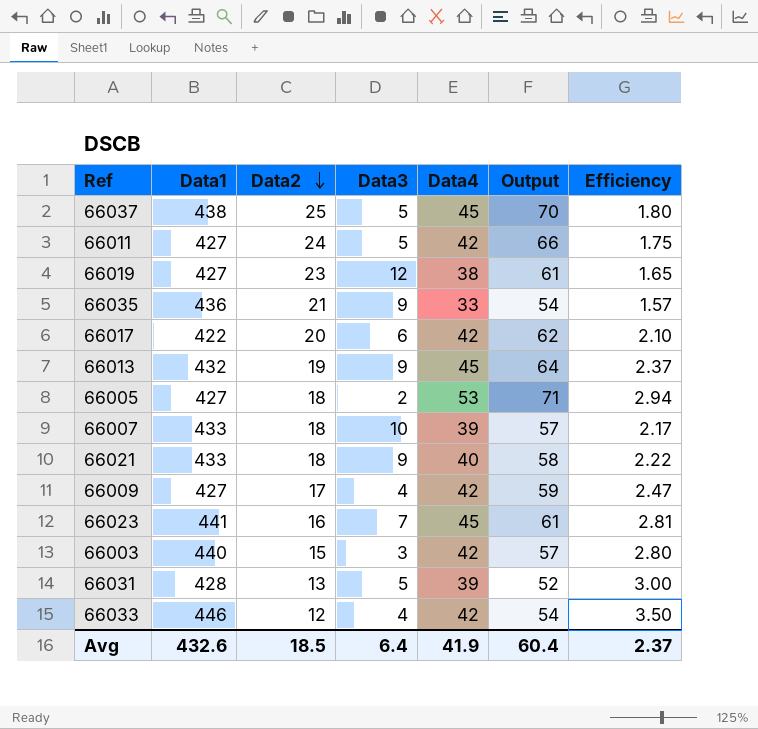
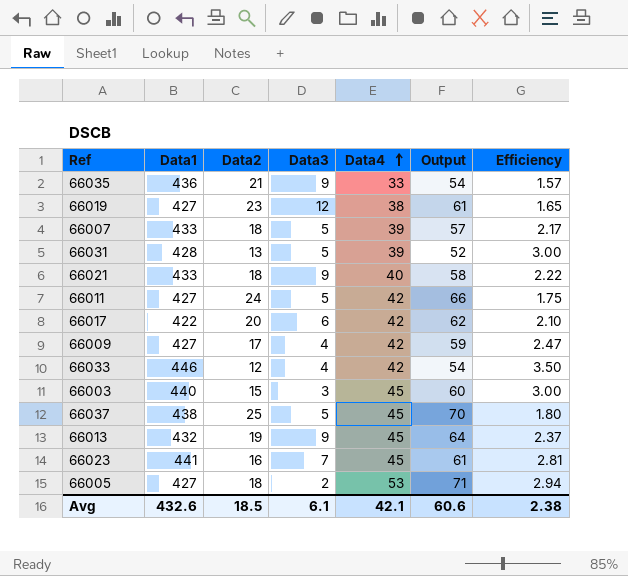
row order: Data2 descending -> Data4 ascending
66007 | Data3: 10 -> 5
66003 | Data4: 42 -> 45
66003 | Output: 57 -> 60
66003 | Efficiency: 2.80 -> 3.00
Avg | Data3: 6.4 -> 6.1
Avg | Data4: 41.9 -> 42.1
Avg | Output: 60.4 -> 60.6
Avg | Efficiency: 2.37 -> 2.38

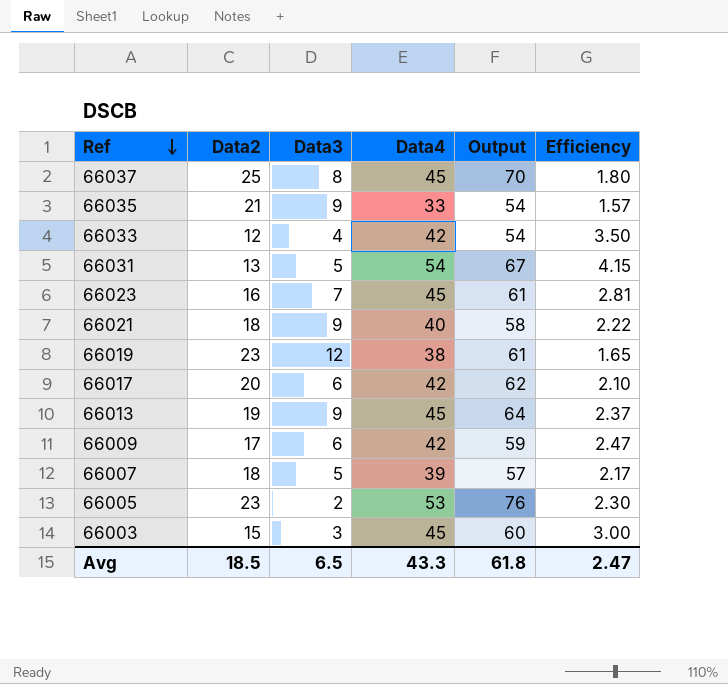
row order: Data4 ascending -> Ref descending
column Data1 | position: 2 -> none
row 66011: 427 | 24 | 5 | 42 | 66 | 1.75 -> none
66037 | Data3: 5 -> 8
66031 | Data4: 39 -> 54
66031 | Output: 52 -> 67
66031 | Efficiency: 3.00 -> 4.15
66009 | Data3: 4 -> 6
66005 | Data2: 18 -> 23
66005 | Output: 71 -> 76
66005 | Efficiency: 2.94 -> 2.30
Avg | Data3: 6.1 -> 6.5
Avg | Data4: 42.1 -> 43.3
Avg | Output: 60.6 -> 61.8
Avg | Efficiency: 2.38 -> 2.47

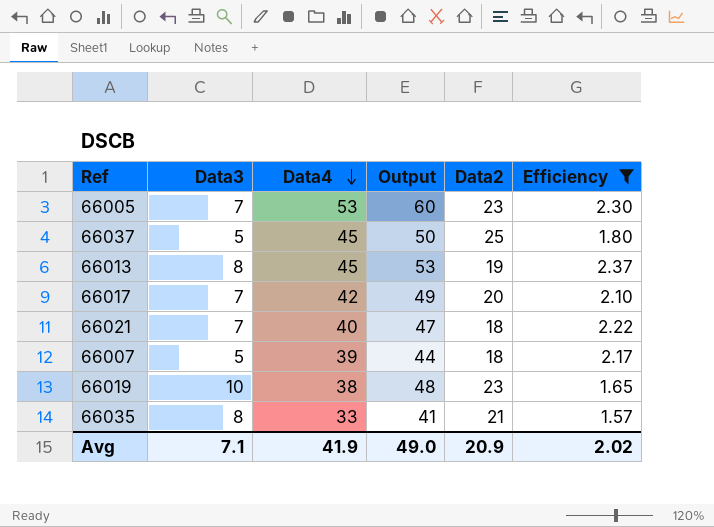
filter: none -> Efficiency <= 2.37
row order: Ref descending -> Data4 descending
column Output | formula: [Data2] + [Data4] -> [Data3] + [Data4]
column Data2 | position: 2 -> 5
66005 | Data3: 2 -> 7
66037 | Data3: 8 -> 5
66013 | Data3: 9 -> 8
66017 | Data3: 6 -> 7
66021 | Data3: 9 -> 7
66019 | Data3: 12 -> 10
66035 | Data3: 9 -> 8
Avg | Data3: 6.5 -> 7.1
Avg | Data4: 43.3 -> 41.9
Avg | Output: 61.8 -> 49.0
Avg | Data2: 18.5 -> 20.9
Avg | Efficiency: 2.47 -> 2.02

